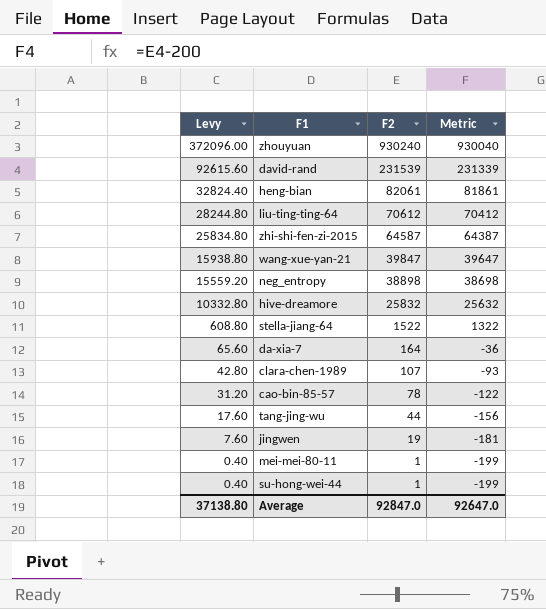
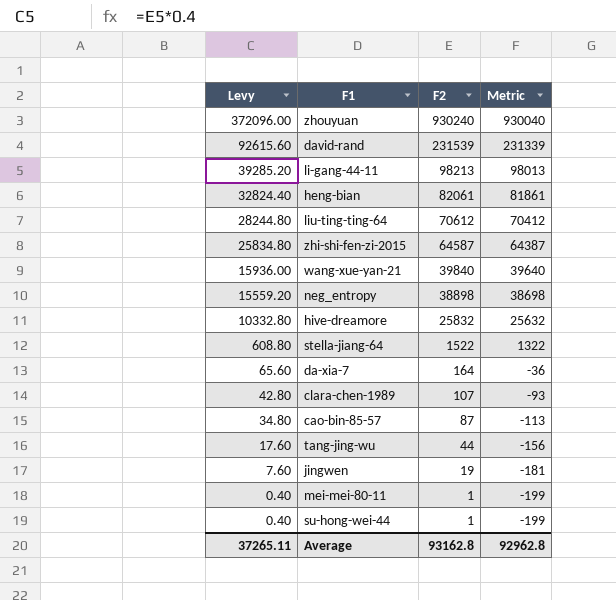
row li-gang-44-11: none -> 39285.20 | 98213 | 98013
wang-xue-yan-21 | Levy: 15938.80 -> 15936.00
wang-xue-yan-21 | F2: 39847 -> 39840
wang-xue-yan-21 | Metric: 39647 -> 39640
cao-bin-85-57 | Levy: 31.20 -> 34.80
cao-bin-85-57 | F2: 78 -> 87
cao-bin-85-57 | Metric: -122 -> -113
Average | Levy: 37138.80 -> 37265.11
Average | F2: 92847.0 -> 93162.8
Average | Metric: 92647.0 -> 92962.8

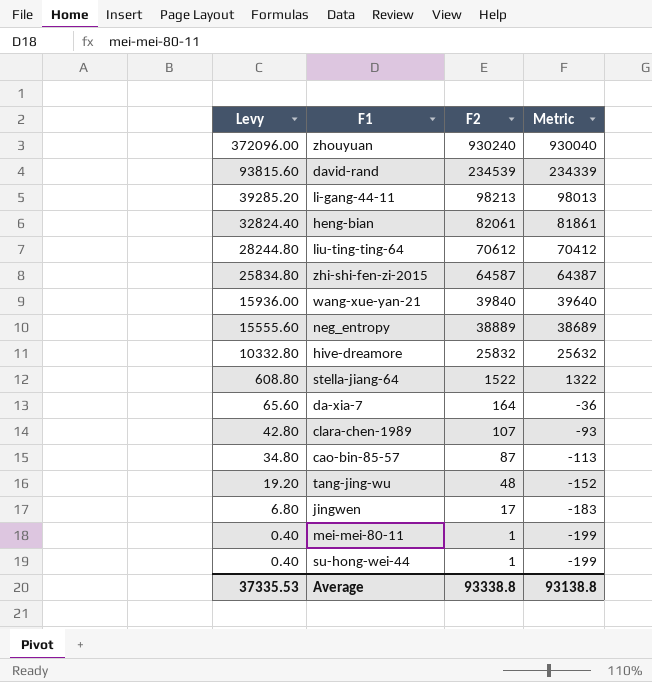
david-rand | Levy: 92615.60 -> 93815.60
david-rand | F2: 231539 -> 234539
david-rand | Metric: 231339 -> 234339
neg_entropy | Levy: 15559.20 -> 15555.60
neg_entropy | F2: 38898 -> 38889
neg_entropy | Metric: 38698 -> 38689
tang-jing-wu | Levy: 17.60 -> 19.20
tang-jing-wu | F2: 44 -> 48
tang-jing-wu | Metric: -156 -> -152
jingwen | Levy: 7.60 -> 6.80
jingwen | F2: 19 -> 17
jingwen | Metric: -181 -> -183
Average | Levy: 37265.11 -> 37335.53
Average | F2: 93162.8 -> 93338.8
Average | Metric: 92962.8 -> 93138.8

